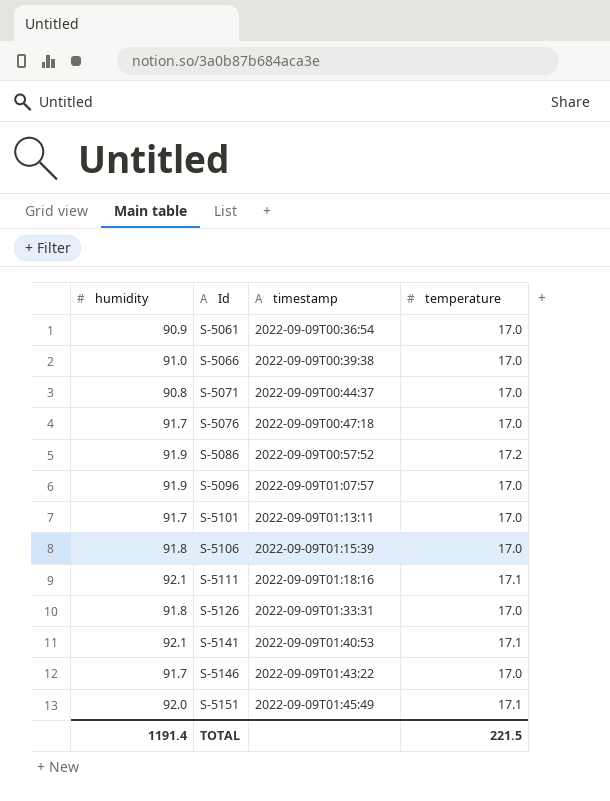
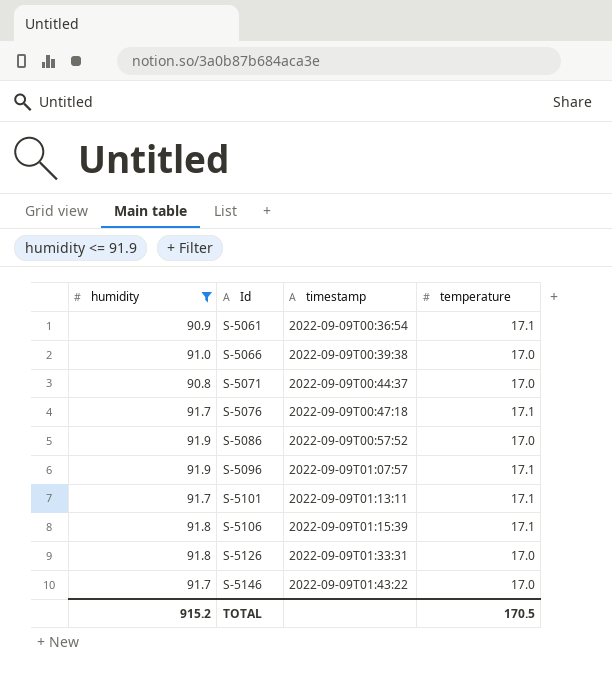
filter: none -> humidity <= 91.9
S-5061 | temperature: 17.0 -> 17.1
S-5076 | temperature: 17.0 -> 17.1
S-5086 | temperature: 17.2 -> 17.0
S-5096 | temperature: 17.0 -> 17.1
S-5101 | temperature: 17.0 -> 17.1
S-5106 | temperature: 17.0 -> 17.1
TOTAL | humidity: 1191.4 -> 915.2
TOTAL | temperature: 221.5 -> 170.5

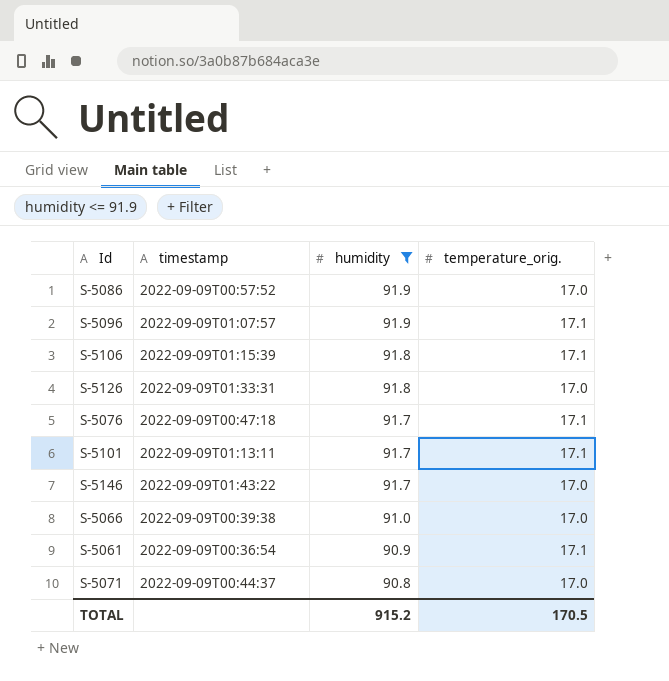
row order: Id ascending -> humidity descending
column humidity | position: 1 -> 3
column name: temperature -> temperature_orig.

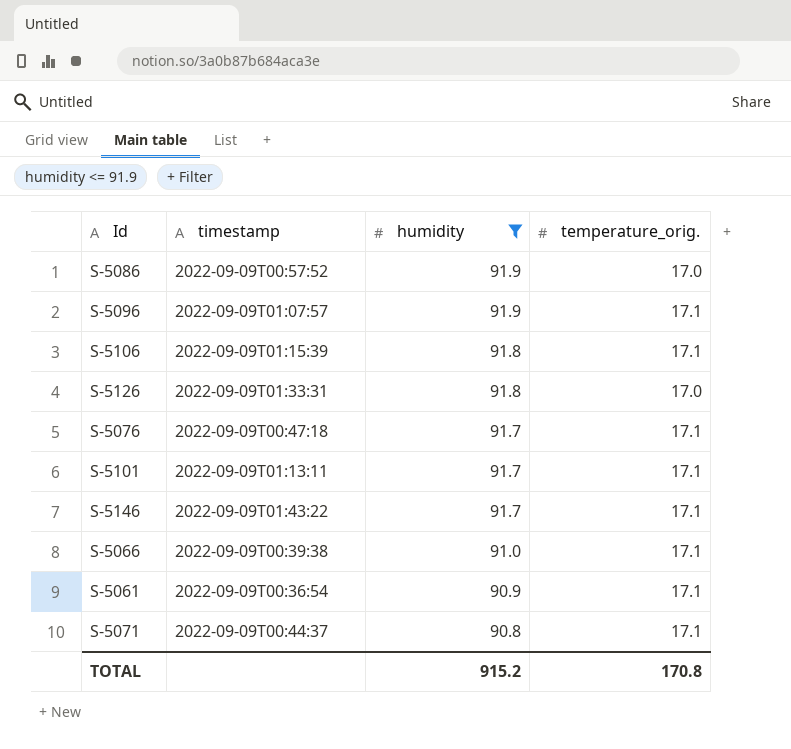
S-5146 | temperature_orig.: 17.0 -> 17.1
S-5066 | temperature_orig.: 17.0 -> 17.1
S-5071 | temperature_orig.: 17.0 -> 17.1
TOTAL | temperature_orig.: 170.5 -> 170.8

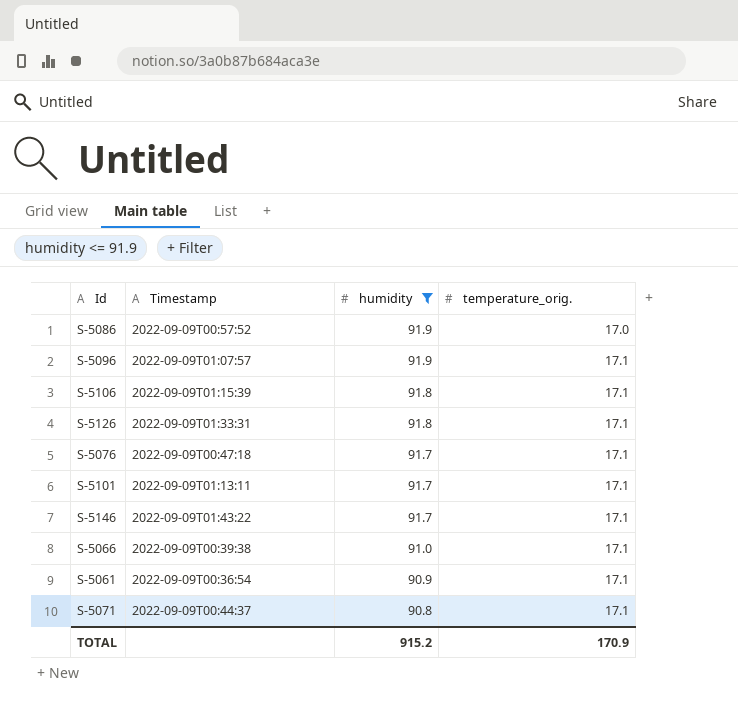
column name: timestamp -> Timestamp
S-5126 | temperature_orig.: 17.0 -> 17.1
TOTAL | temperature_orig.: 170.8 -> 170.9

